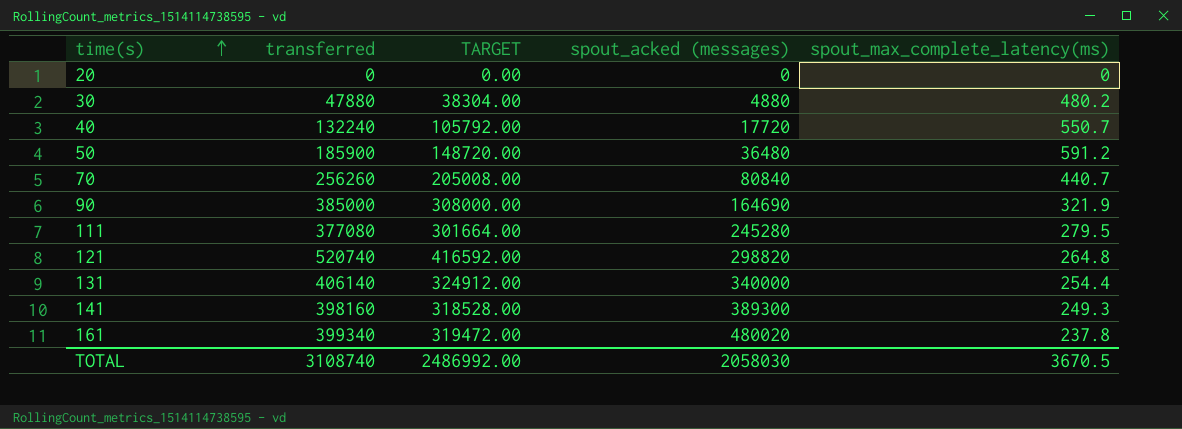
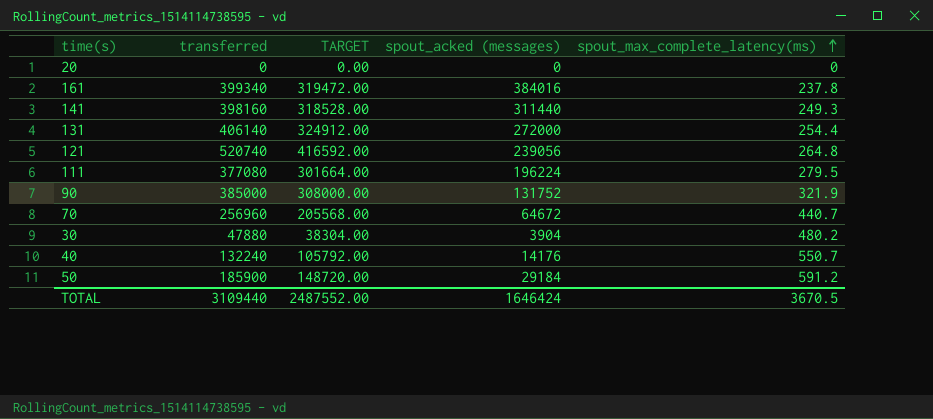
row order: time(s) ascending -> spout_max_complete_latency(ms) ascending
161 | spout_acked (messages): 480020 -> 384016
141 | spout_acked (messages): 389300 -> 311440
131 | spout_acked (messages): 340000 -> 272000
121 | spout_acked (messages): 298820 -> 239056
111 | spout_acked (messages): 245280 -> 196224
90 | spout_acked (messages): 164690 -> 131752
70 | transferred: 256260 -> 256960
70 | TARGET: 205008.00 -> 205568.00
70 | spout_acked (messages): 80840 -> 64672
30 | spout_acked (messages): 4880 -> 3904
40 | spout_acked (messages): 17720 -> 14176
50 | spout_acked (messages): 36480 -> 29184
TOTAL | transferred: 3108740 -> 3109440
TOTAL | TARGET: 2486992.00 -> 2487552.00
TOTAL | spout_acked (messages): 2058030 -> 1646424

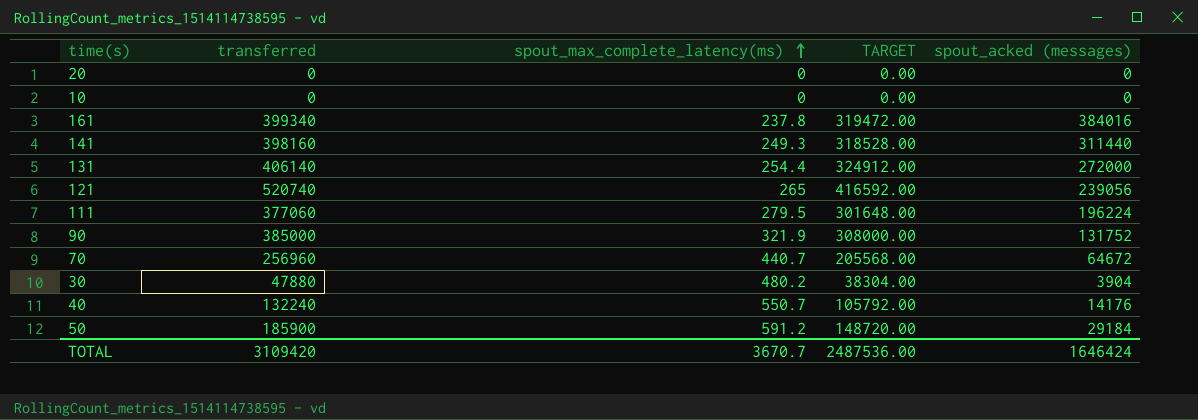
column spout_max_complete_latency(ms) | position: 5 -> 3
row 10: none -> 0 | 0 | 0.00 | 0
121 | spout_max_complete_latency(ms): 264.8 -> 265
111 | transferred: 377080 -> 377060
111 | TARGET: 301664.00 -> 301648.00
TOTAL | transferred: 3109440 -> 3109420
TOTAL | spout_max_complete_latency(ms): 3670.5 -> 3670.7
TOTAL | TARGET: 2487552.00 -> 2487536.00

